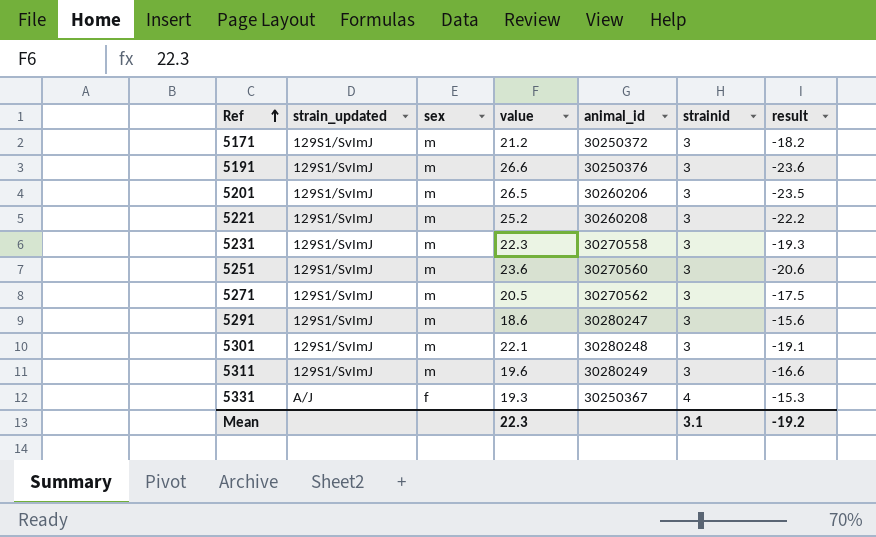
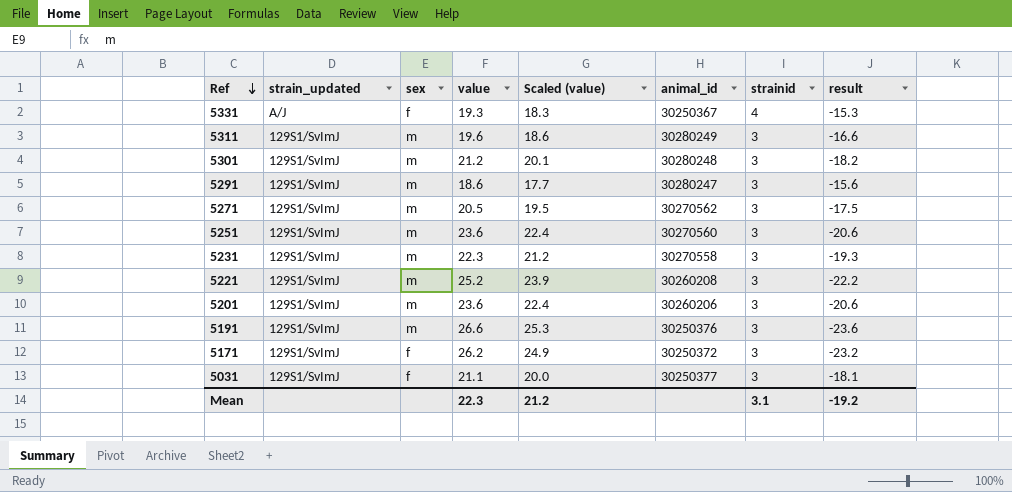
row order: Ref ascending -> Ref descending
column Scaled (value) | formula: none -> [value] * 0.95
5301 | value: 22.1 -> 21.2
5301 | result: -19.1 -> -18.2
5201 | value: 26.5 -> 23.6
5201 | result: -23.5 -> -20.6
5171 | sex: m -> f
5171 | value: 21.2 -> 26.2
5171 | result: -18.2 -> -23.2
row 5031: none -> 129S1/SvImJ | f | 21.1 | 20.0 | 30250377 | 3 | -18.1

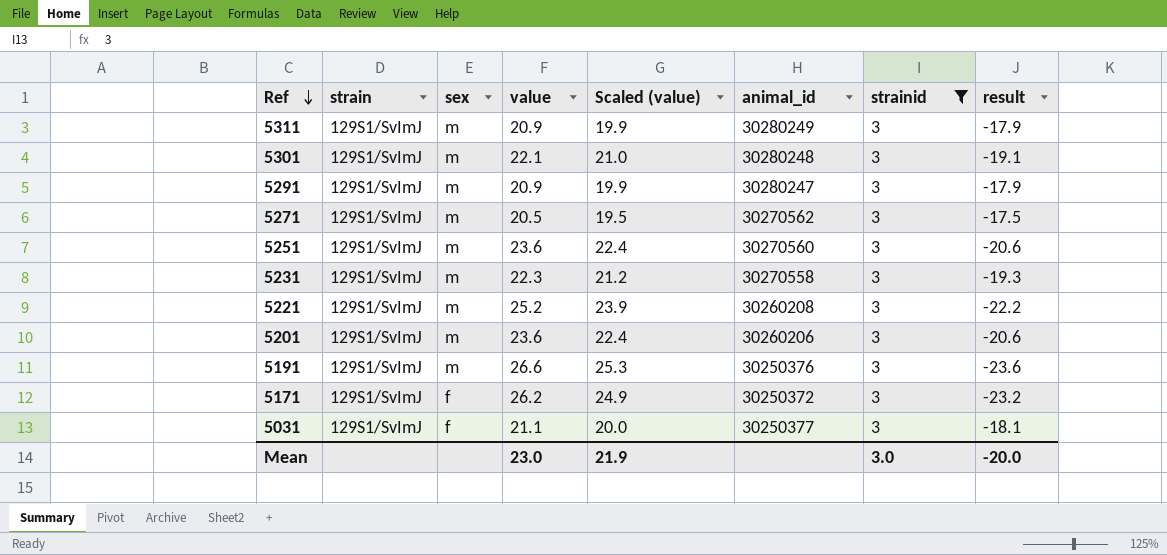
filter: none -> strainid = 3
column name: strain_updated -> strain
5311 | value: 19.6 -> 20.9
5311 | Scaled (value): 18.6 -> 19.9
5311 | result: -16.6 -> -17.9
5301 | value: 21.2 -> 22.1
5301 | Scaled (value): 20.1 -> 21.0
5301 | result: -18.2 -> -19.1
5291 | value: 18.6 -> 20.9
5291 | Scaled (value): 17.7 -> 19.9
5291 | result: -15.6 -> -17.9
Mean | value: 22.3 -> 23.0
Mean | Scaled (value): 21.2 -> 21.9
Mean | strainid: 3.1 -> 3.0
Mean | result: -19.2 -> -20.0

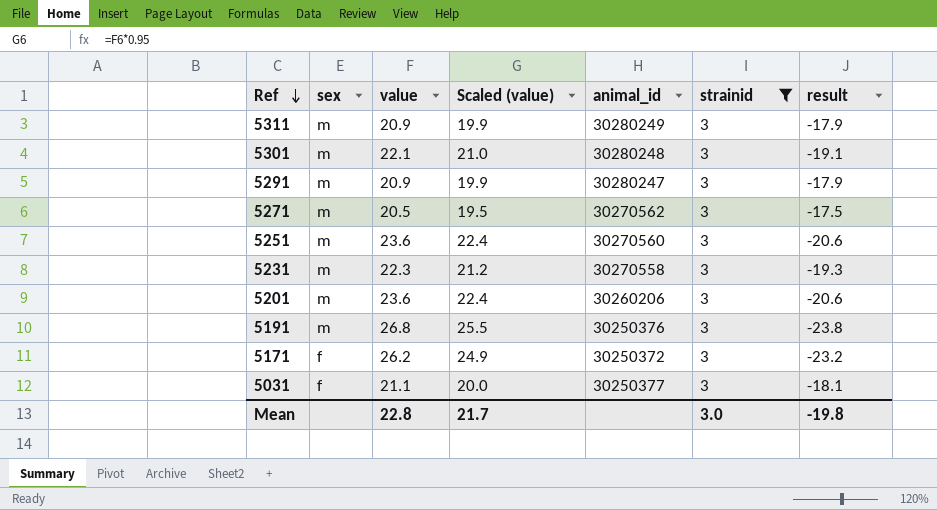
column strain | position: 2 -> none
row 5221: 129S1/SvImJ | m | 25.2 | 23.9 | 30260208 | 3 | -22.2 -> none
5191 | value: 26.6 -> 26.8
5191 | Scaled (value): 25.3 -> 25.5
5191 | result: -23.6 -> -23.8
Mean | value: 23.0 -> 22.8
Mean | Scaled (value): 21.9 -> 21.7
Mean | result: -20.0 -> -19.8

